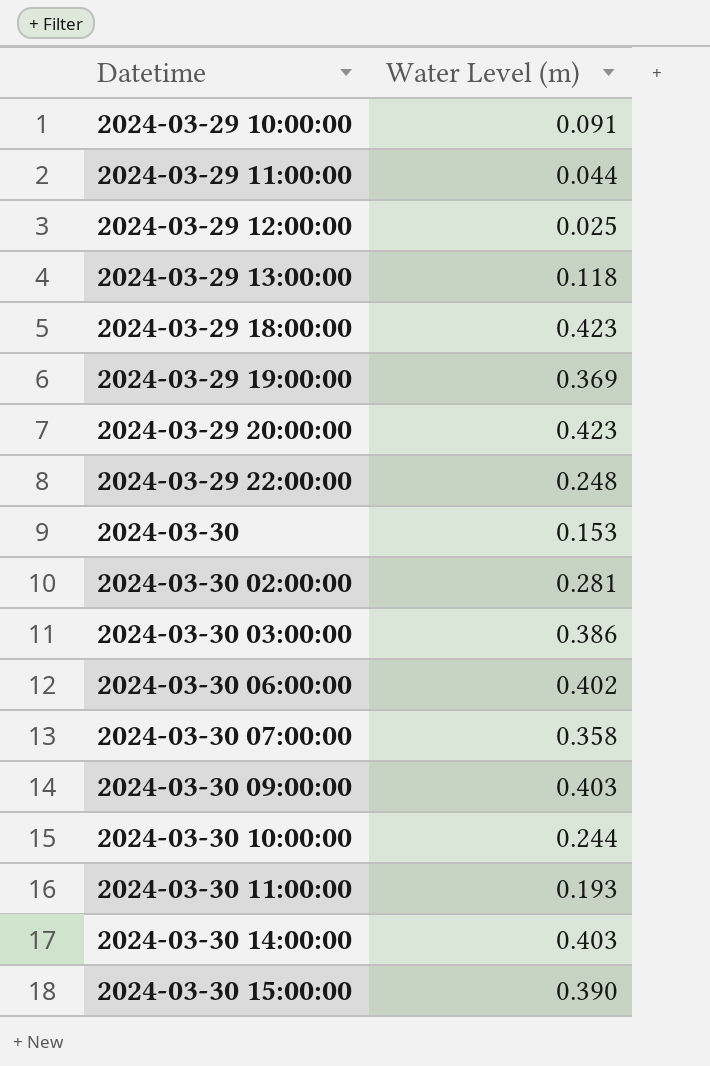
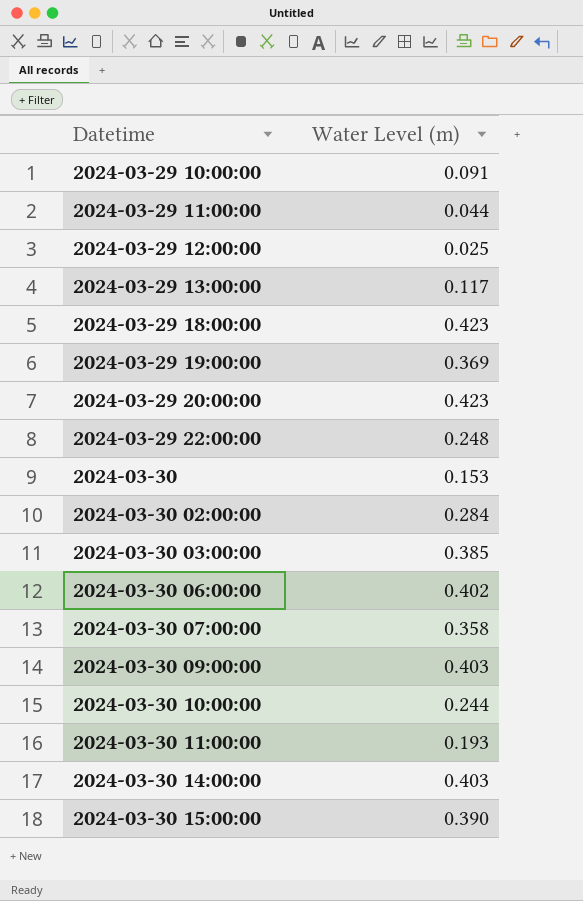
2024-03-29 13:00:00 | Water Level (m): 0.118 -> 0.117
2024-03-30 02:00:00 | Water Level (m): 0.281 -> 0.284
2024-03-30 03:00:00 | Water Level (m): 0.386 -> 0.385

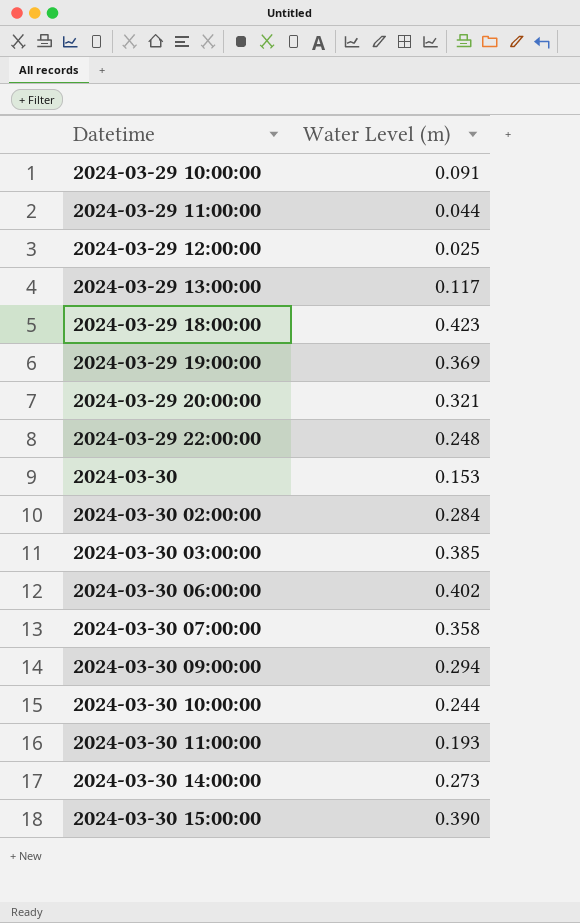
2024-03-29 20:00:00 | Water Level (m): 0.423 -> 0.321
2024-03-30 09:00:00 | Water Level (m): 0.403 -> 0.294
2024-03-30 14:00:00 | Water Level (m): 0.403 -> 0.273

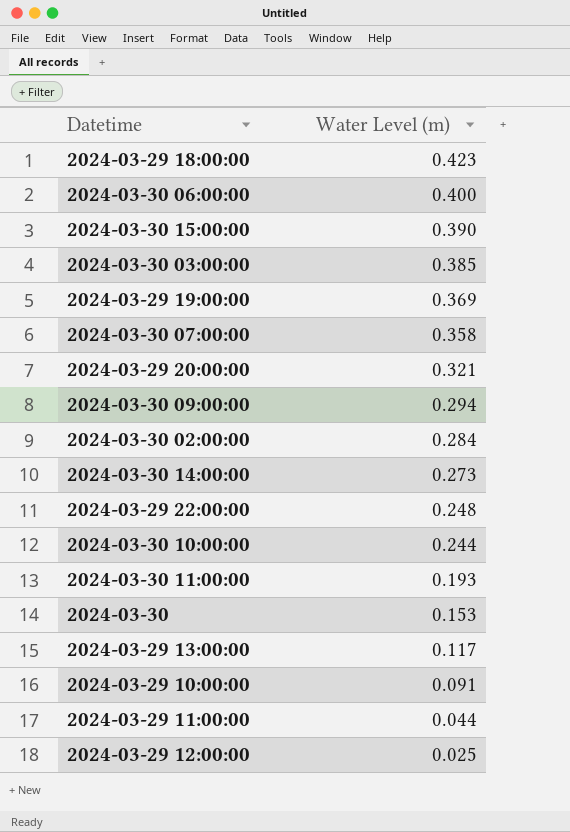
row order: Datetime ascending -> Water Level (m) descending
2024-03-30 06:00:00 | Water Level (m): 0.402 -> 0.400

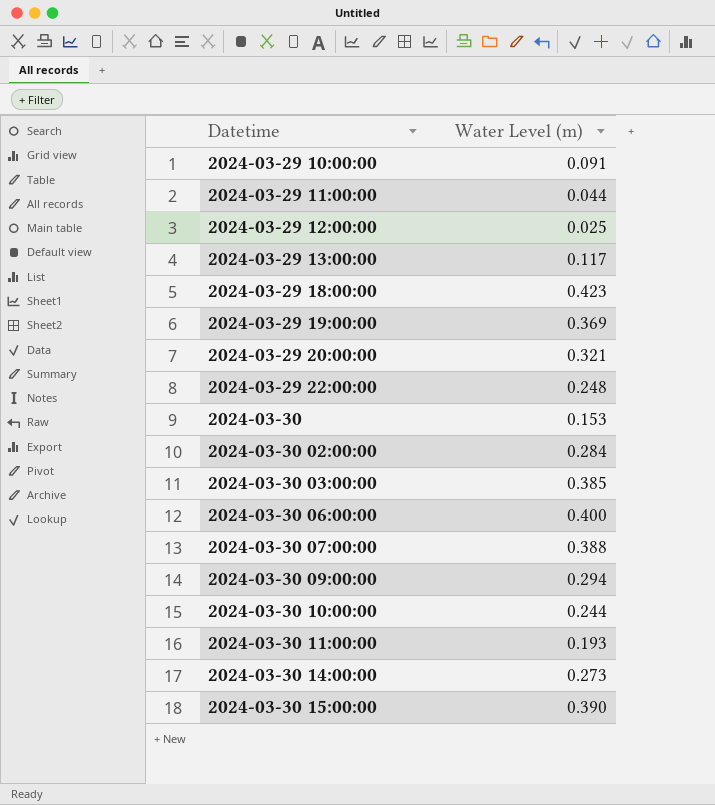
row order: Water Level (m) descending -> Datetime ascending
2024-03-30 07:00:00 | Water Level (m): 0.358 -> 0.388

